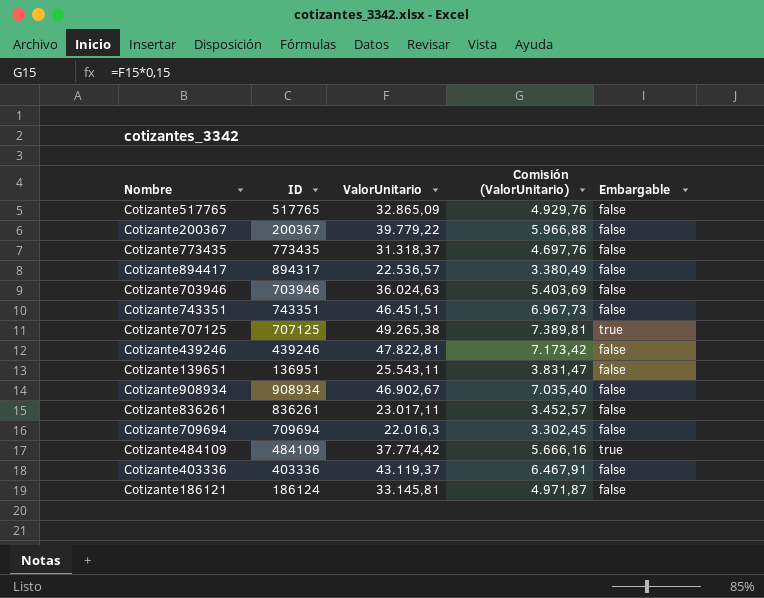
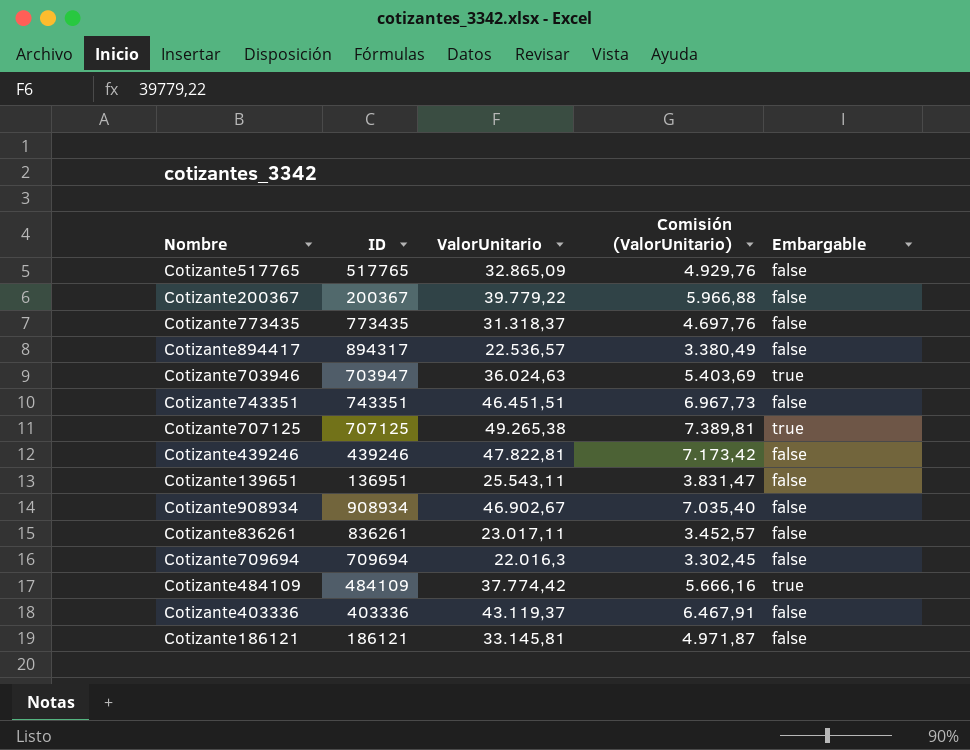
Cotizante703946 | ID: 703946 -> 703947
Cotizante703946 | Embargable: false -> true
Cotizante186121 | ID: 186124 -> 186121

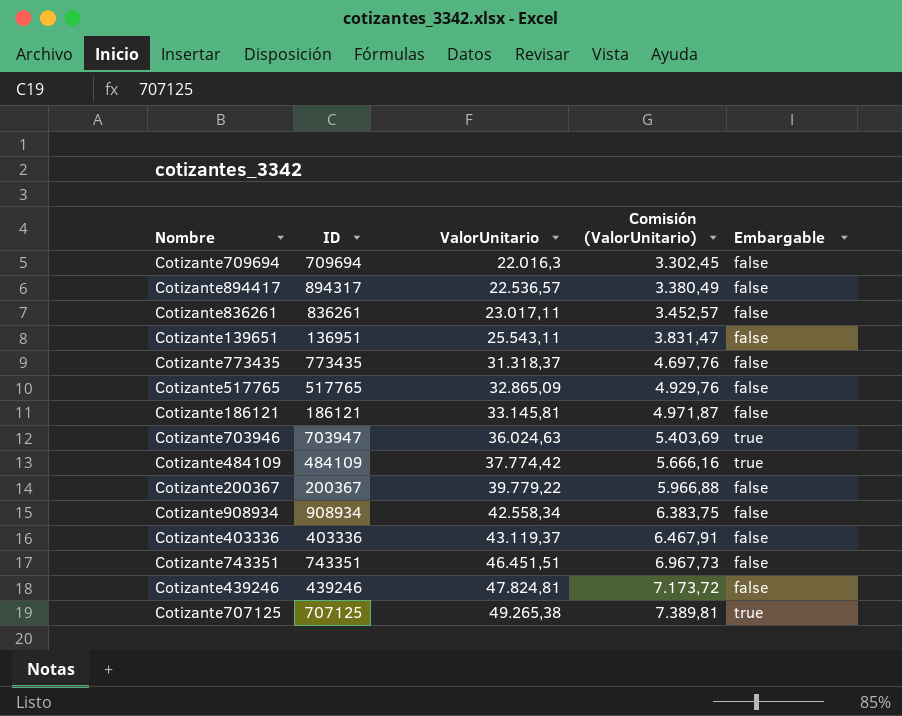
row order: none -> ValorUnitario ascending
Cotizante908934 | ValorUnitario: 46.902,67 -> 42.558,34
Cotizante908934 | Comisión (ValorUnitario): 7.035,40 -> 6.383,75
Cotizante439246 | ValorUnitario: 47.822,81 -> 47.824,81
Cotizante439246 | Comisión (ValorUnitario): 7.173,42 -> 7.173,72

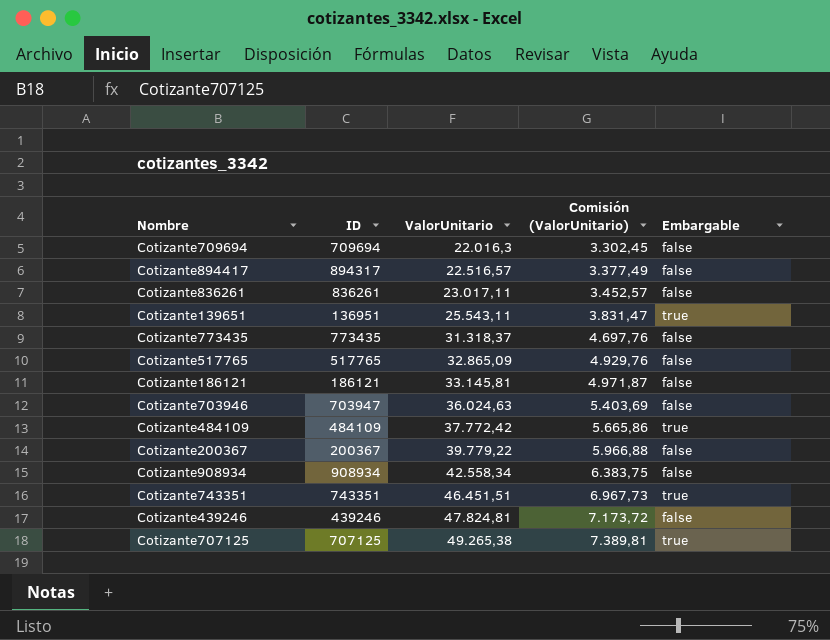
row Cotizante403336: 403336 | 43.119,37 | 6.467,91 | false -> none
Cotizante894417 | ValorUnitario: 22.536,57 -> 22.516,57
Cotizante894417 | Comisión (ValorUnitario): 3.380,49 -> 3.377,49
Cotizante139651 | Embargable: false -> true
Cotizante703946 | Embargable: true -> false
Cotizante484109 | ValorUnitario: 37.774,42 -> 37.772,42
Cotizante484109 | Comisión (ValorUnitario): 5.666,16 -> 5.665,86
Cotizante743351 | Embargable: false -> true

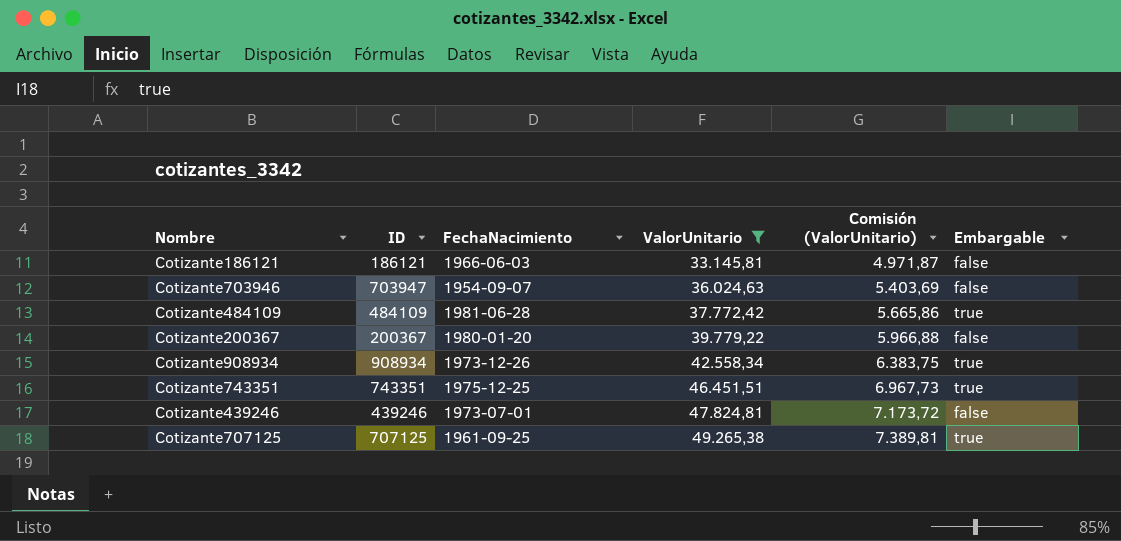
filter: none -> ValorUnitario >= 33.145,81
column FechaNacimiento | position: none -> 3
Cotizante908934 | Embargable: false -> true

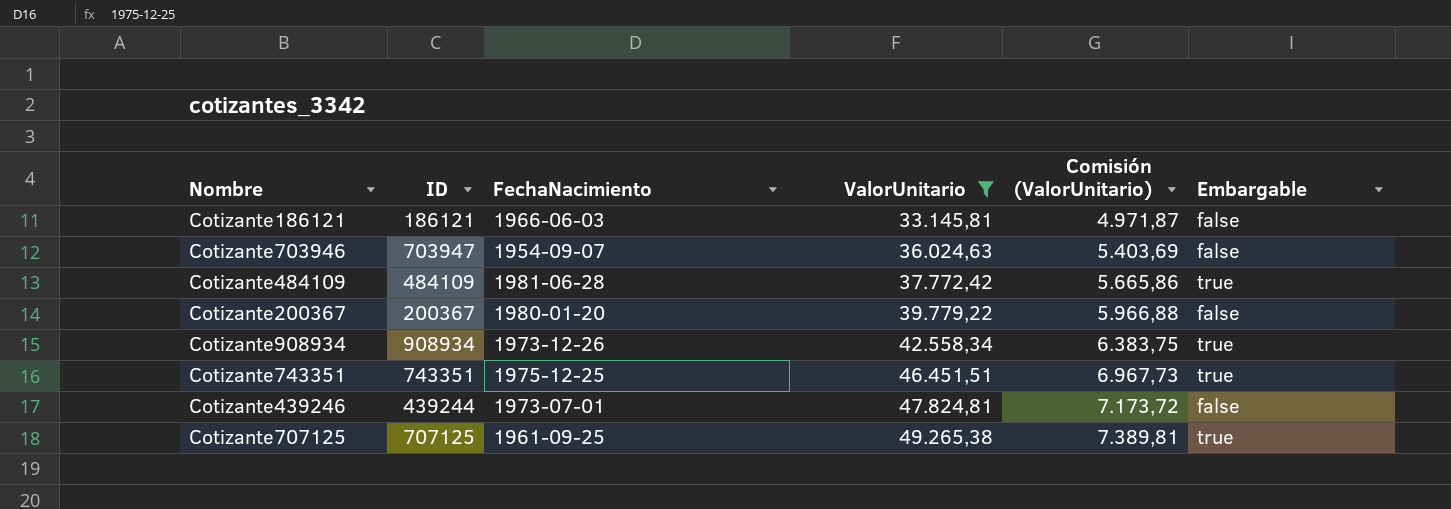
Cotizante439246 | ID: 439246 -> 439244

